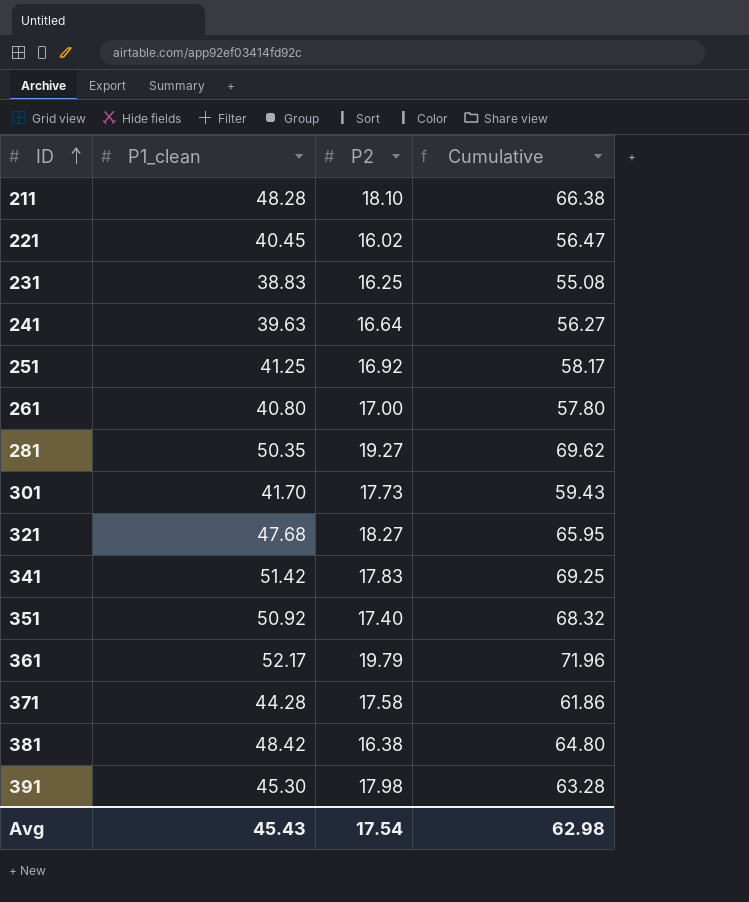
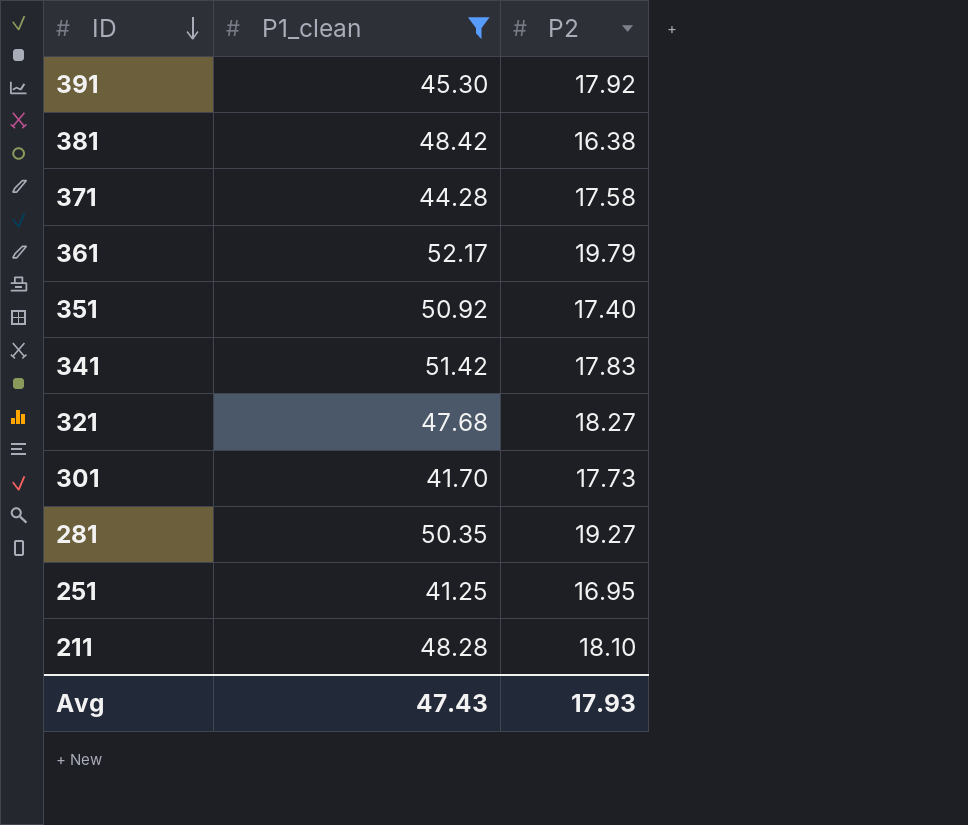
filter: none -> P1_clean >= 41.25
row order: ID ascending -> ID descending
column Cumulative | formula: [P1_clean] + [P2] -> none
391 | P2: 17.98 -> 17.92
251 | P2: 16.92 -> 16.95
Avg | P1_clean: 45.43 -> 47.43
Avg | P2: 17.54 -> 17.93

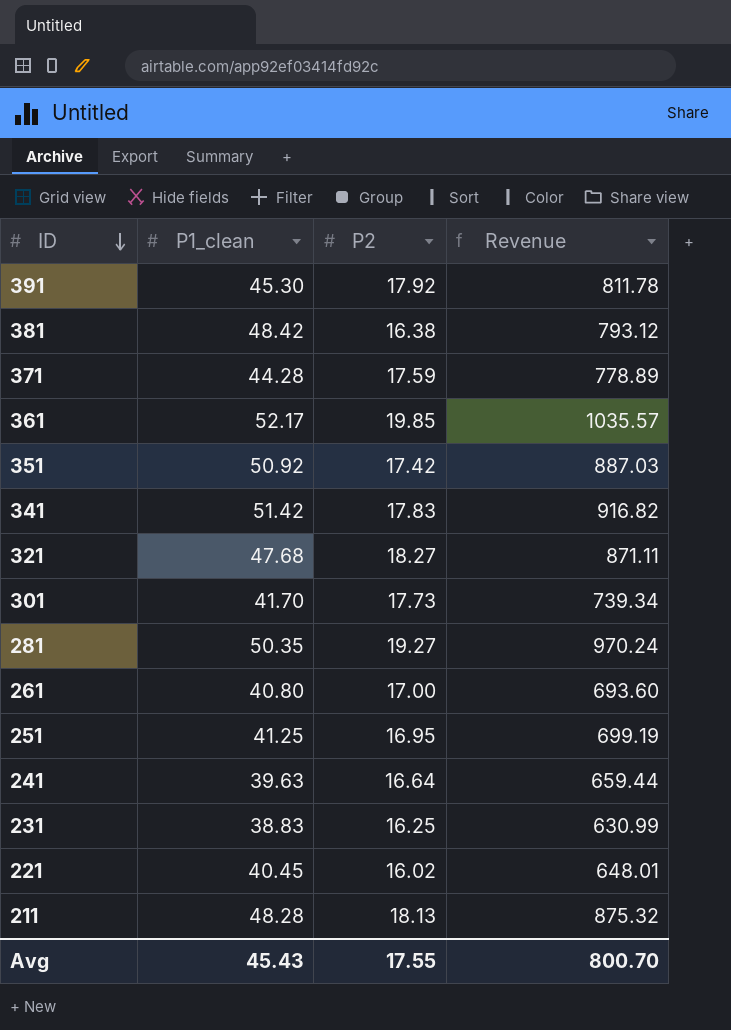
filter: P1_clean >= 41.25 -> none
column Revenue | formula: none -> [P1_clean] * [P2]
371 | P2: 17.58 -> 17.59
361 | P2: 19.79 -> 19.85
351 | P2: 17.40 -> 17.42
211 | P2: 18.10 -> 18.13
Avg | P1_clean: 47.43 -> 45.43
Avg | P2: 17.93 -> 17.55

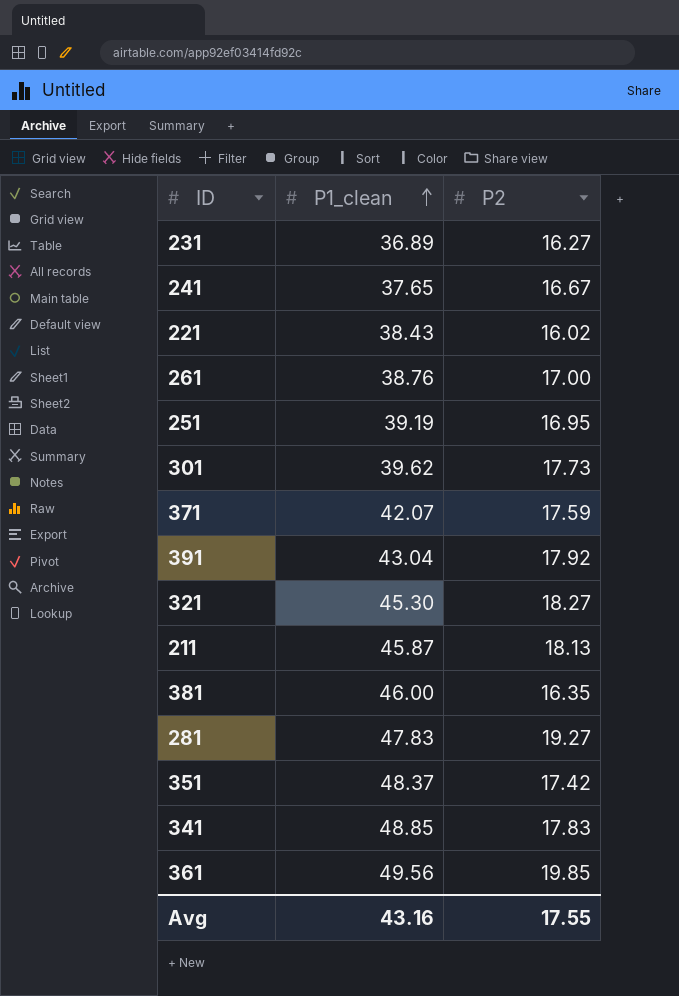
row order: ID descending -> P1_clean ascending
column Revenue | formula: [P1_clean] * [P2] -> none
231 | P1_clean: 38.83 -> 36.89
231 | P2: 16.25 -> 16.27
241 | P1_clean: 39.63 -> 37.65
241 | P2: 16.64 -> 16.67
221 | P1_clean: 40.45 -> 38.43
261 | P1_clean: 40.80 -> 38.76
251 | P1_clean: 41.25 -> 39.19
301 | P1_clean: 41.70 -> 39.62
371 | P1_clean: 44.28 -> 42.07
391 | P1_clean: 45.30 -> 43.04
321 | P1_clean: 47.68 -> 45.30
211 | P1_clean: 48.28 -> 45.87
381 | P1_clean: 48.42 -> 46.00
381 | P2: 16.38 -> 16.35
281 | P1_clean: 50.35 -> 47.83
351 | P1_clean: 50.92 -> 48.37
341 | P1_clean: 51.42 -> 48.85
361 | P1_clean: 52.17 -> 49.56
Avg | P1_clean: 45.43 -> 43.16

